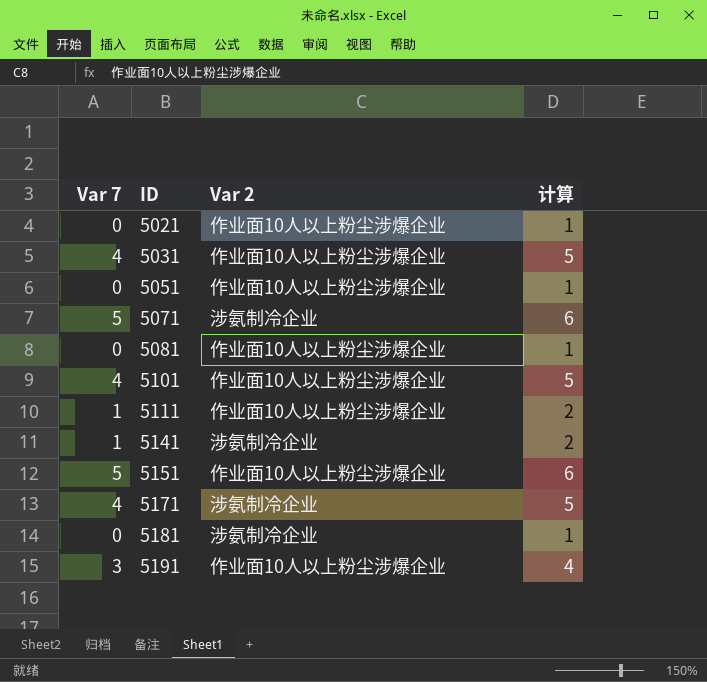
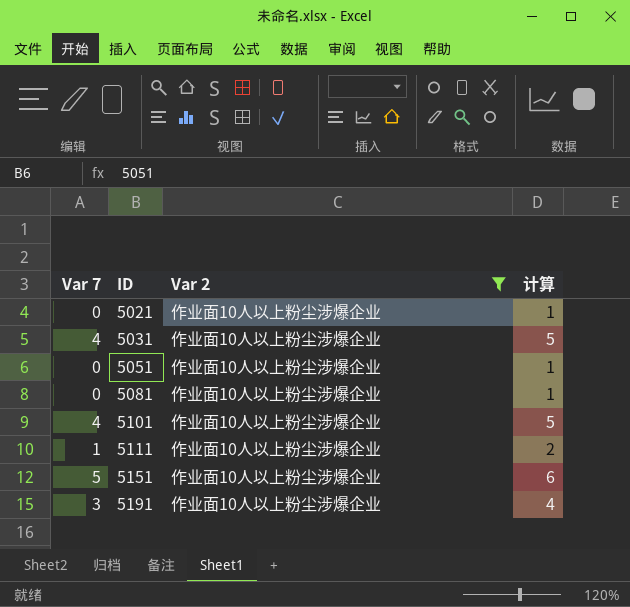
filter: none -> Var 2 = 作业面10人以上粉尘涉爆企业

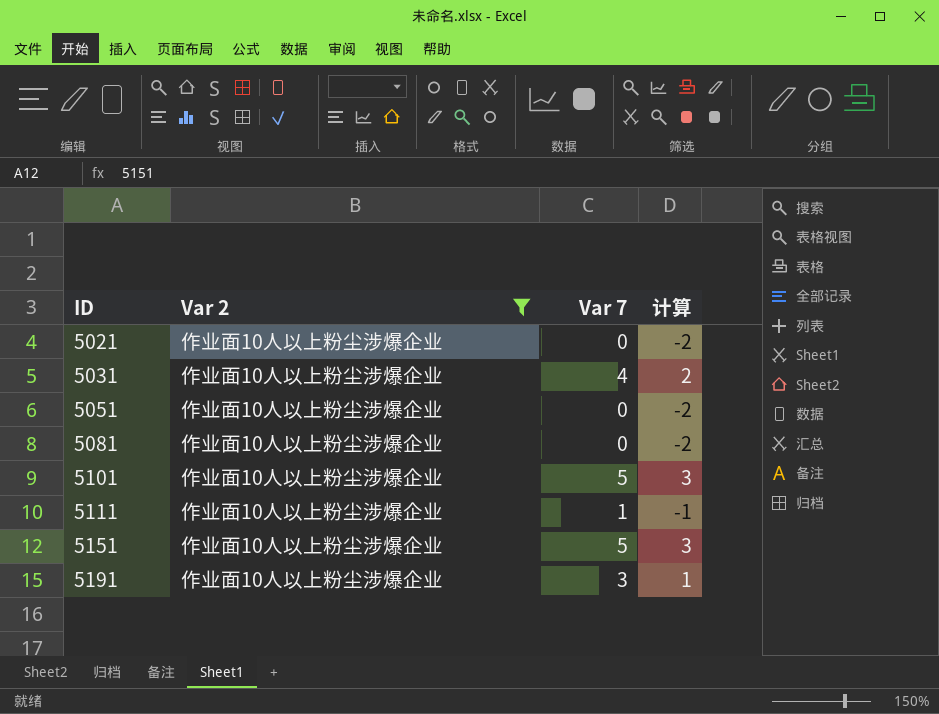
column Var 7 | position: 1 -> 3
column 计算 | formula: [Var 7] + 1 -> [Var 7] - 2
5101 | Var 7: 4 -> 5

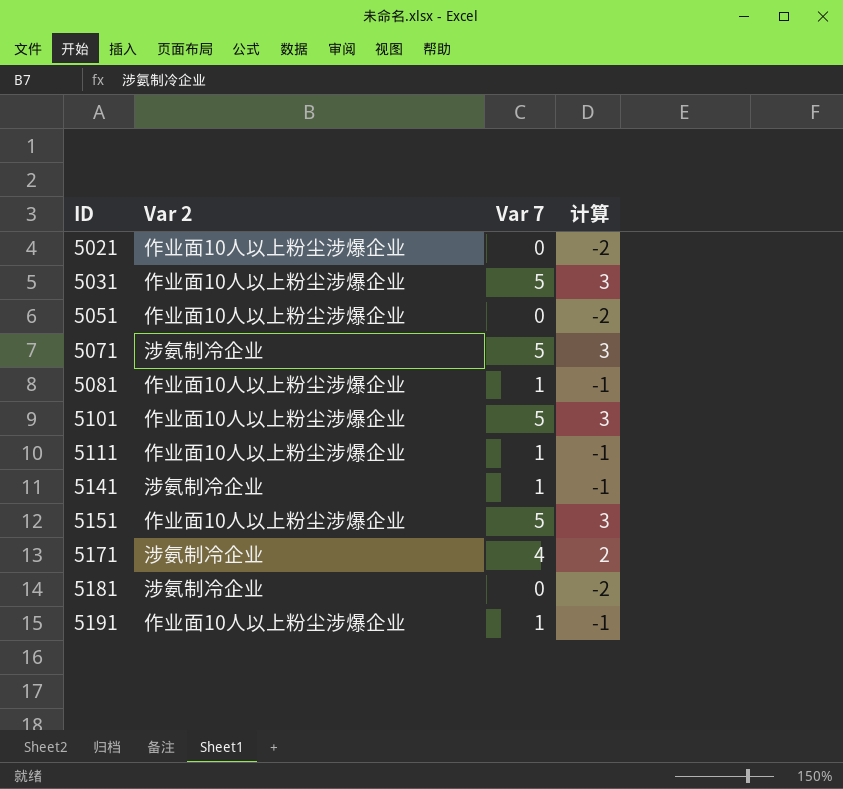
filter: Var 2 = 作业面10人以上粉尘涉爆企业 -> none
5031 | Var 7: 4 -> 5
5031 | 计算: 2 -> 3
5081 | Var 7: 0 -> 1
5081 | 计算: -2 -> -1
5191 | Var 7: 3 -> 1
5191 | 计算: 1 -> -1

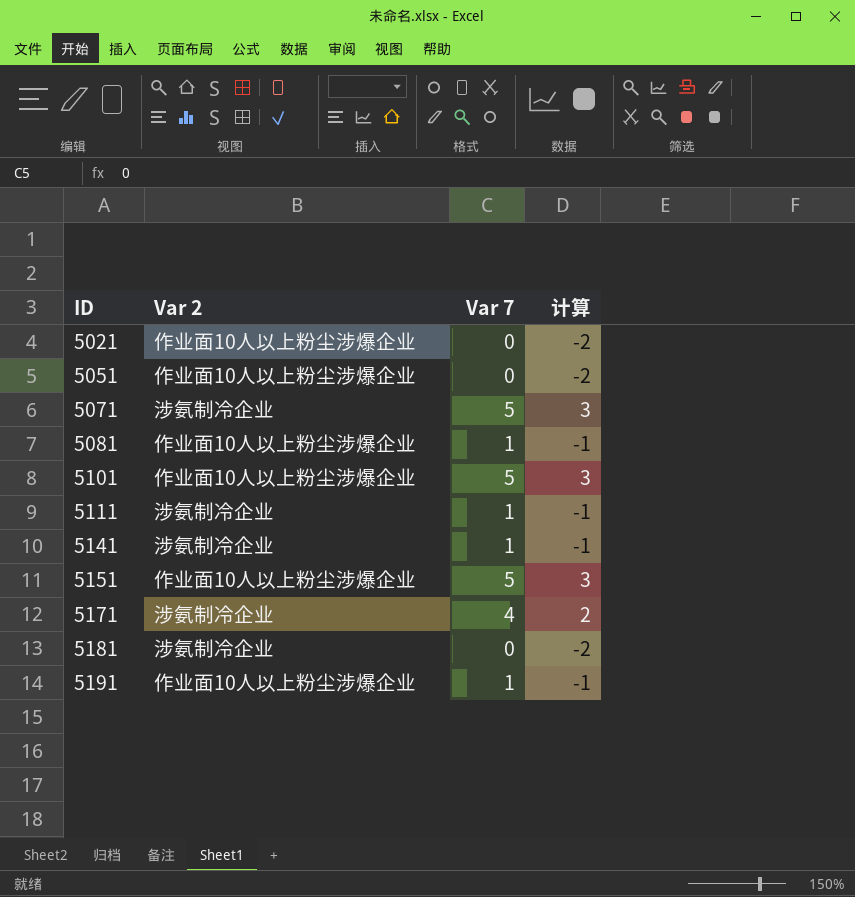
row 5031: 作业面10人以上粉尘涉爆企业 | 5 | 3 -> none
5111 | Var 2: 作业面10人以上粉尘涉爆企业 -> 涉氨制冷企业

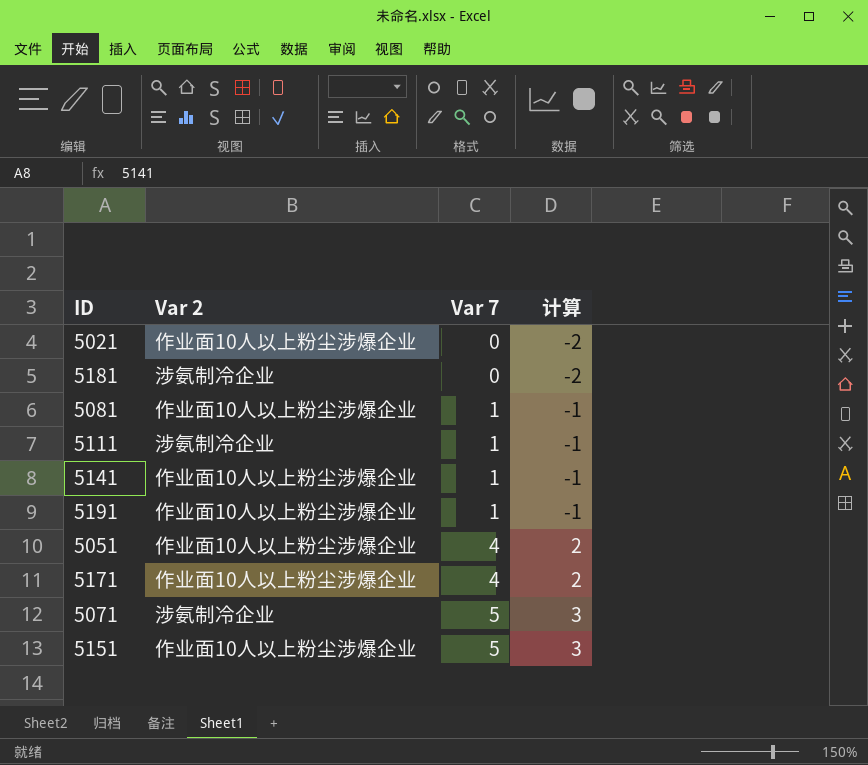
row order: ID ascending -> Var 7 ascending
row 5101: 作业面10人以上粉尘涉爆企业 | 5 | 3 -> none
5141 | Var 2: 涉氨制冷企业 -> 作业面10人以上粉尘涉爆企业
5051 | Var 7: 0 -> 4
5051 | 计算: -2 -> 2
5171 | Var 2: 涉氨制冷企业 -> 作业面10人以上粉尘涉爆企业

